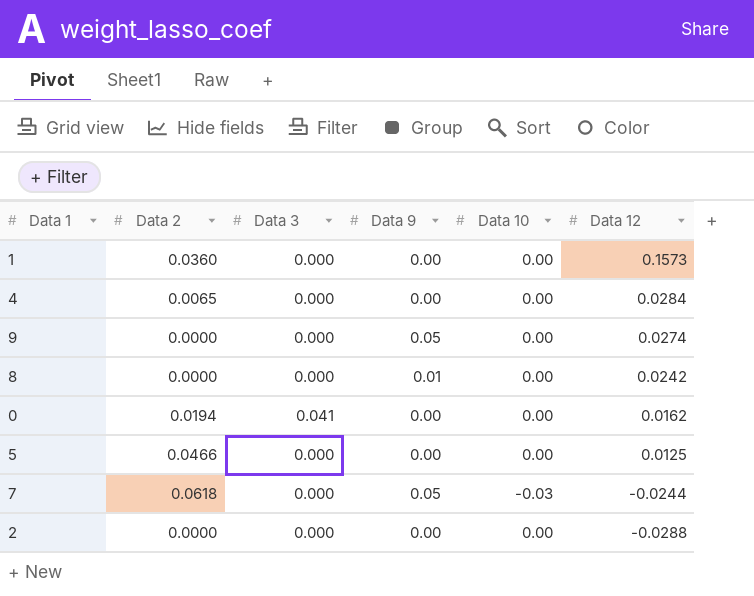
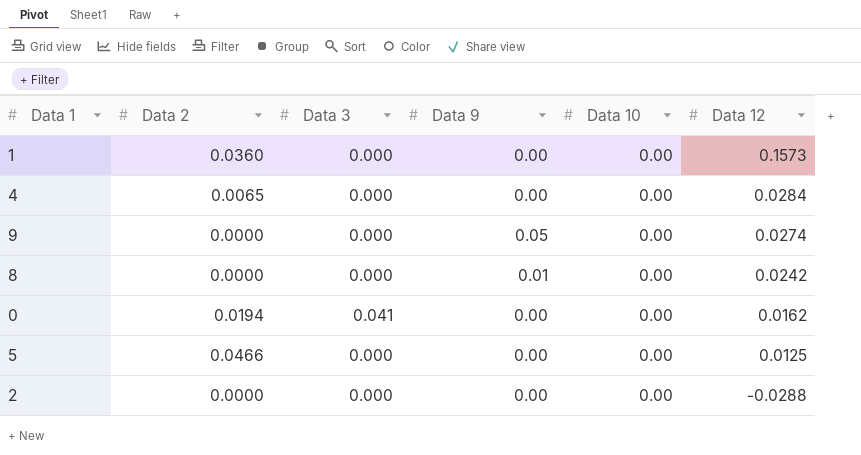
row 7: 0.0618 | 0.000 | 0.05 | -0.03 | -0.0244 -> none

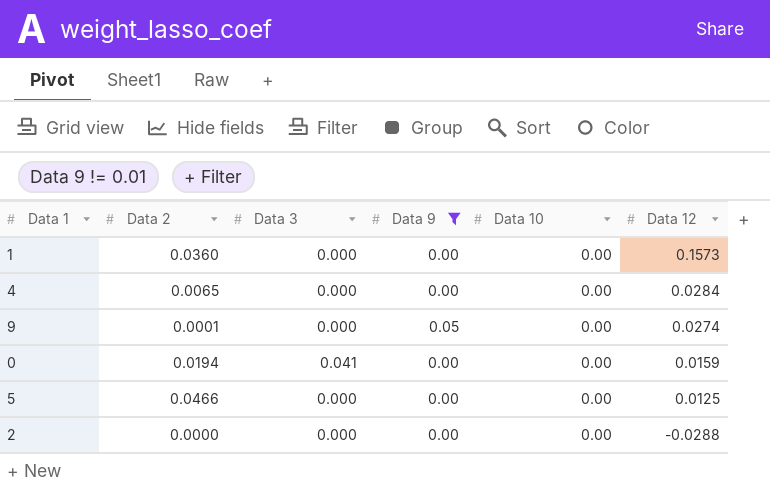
filter: none -> Data 9 != 0.01
9 | Data 2: 0.0000 -> 0.0001
0 | Data 12: 0.0162 -> 0.0159

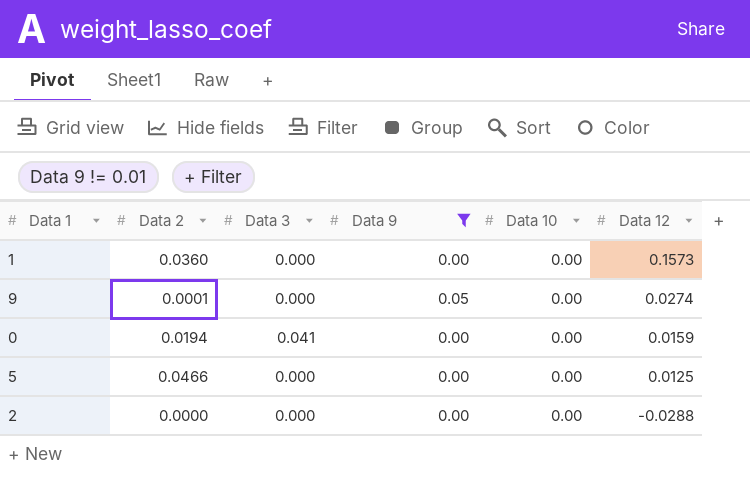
row 4: 0.0065 | 0.000 | 0.00 | 0.00 | 0.0284 -> none

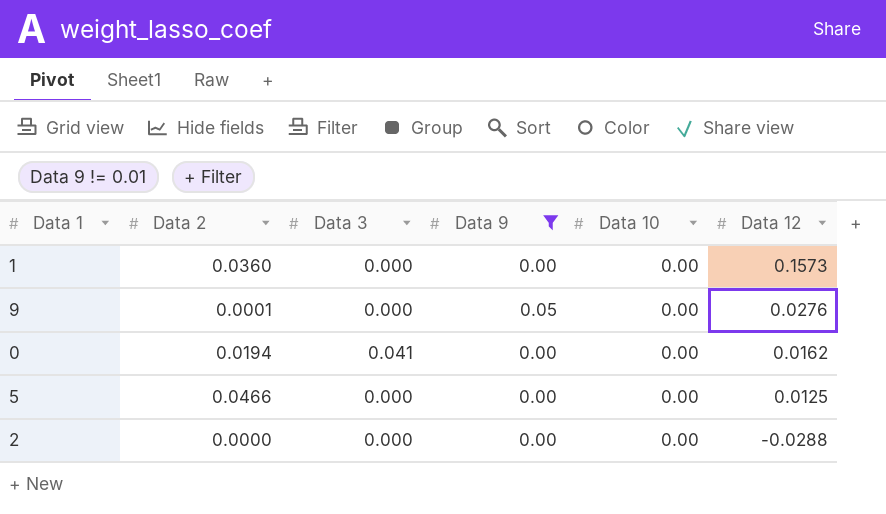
9 | Data 12: 0.0274 -> 0.0276
0 | Data 12: 0.0159 -> 0.0162

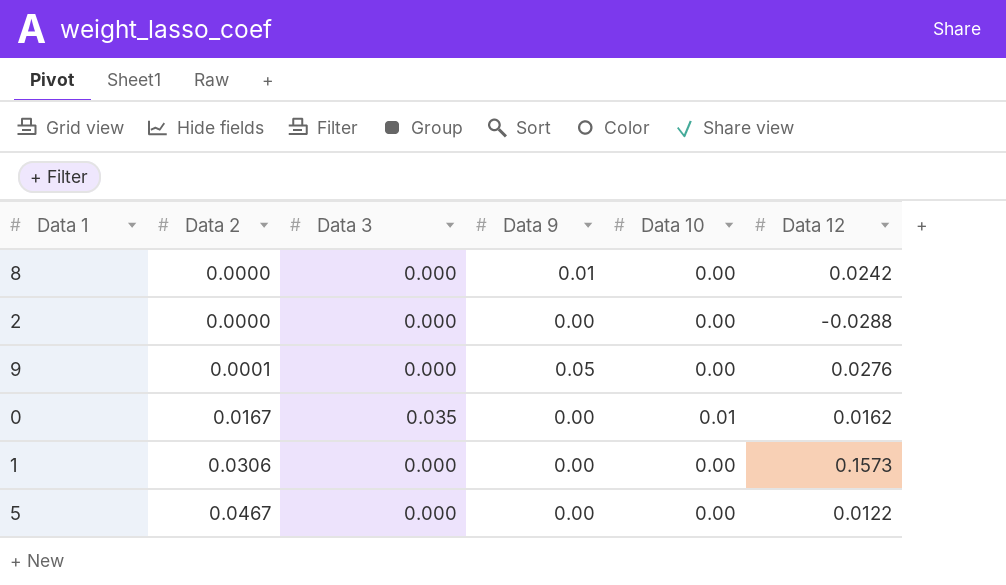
filter: Data 9 != 0.01 -> none
row order: Data 12 descending -> Data 2 ascending
0 | Data 2: 0.0194 -> 0.0167
0 | Data 3: 0.041 -> 0.035
0 | Data 10: 0.00 -> 0.01
1 | Data 2: 0.0360 -> 0.0306
5 | Data 2: 0.0466 -> 0.0467
5 | Data 12: 0.0125 -> 0.0122

